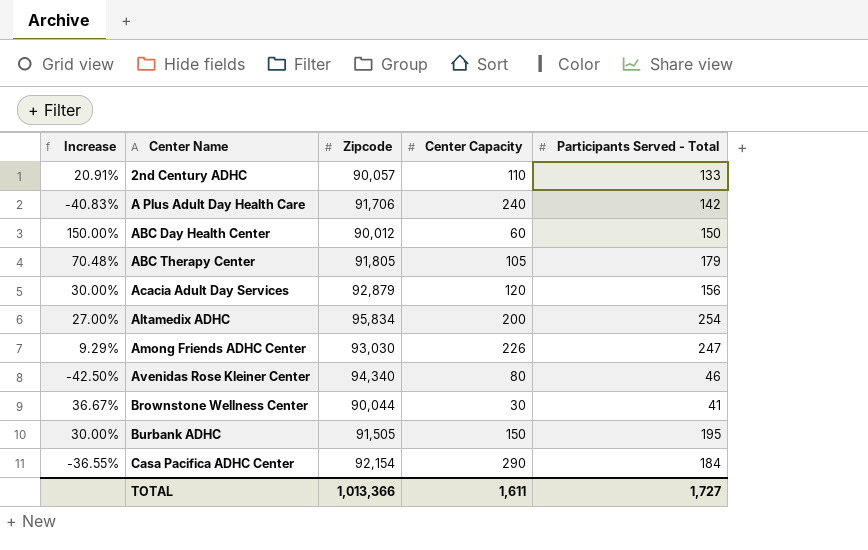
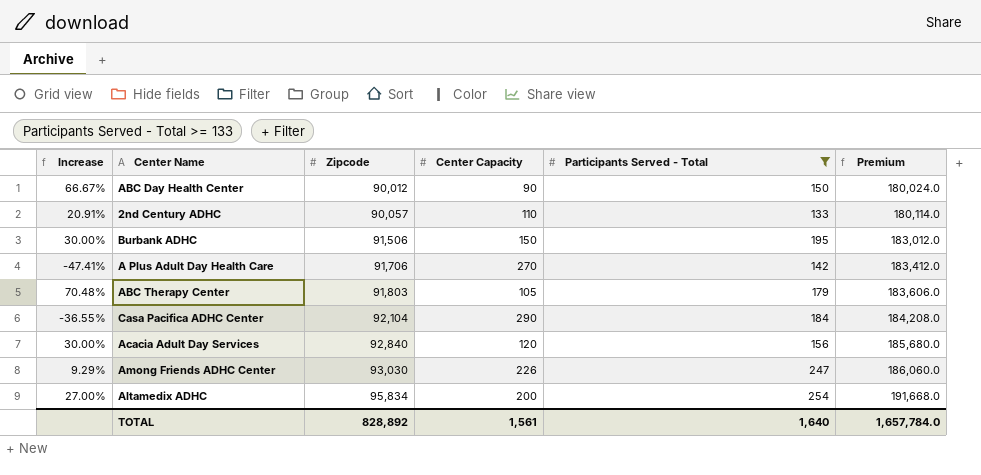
filter: none -> Participants Served - Total >= 133
row order: Center Name ascending -> Zipcode ascending
column Premium | formula: none -> [Zipcode] * 2
ABC Day Health Center | Increase: 150.00% -> 66.67%
ABC Day Health Center | Center Capacity: 60 -> 90
Burbank ADHC | Zipcode: 91,505 -> 91,506
A Plus Adult Day Health Care | Increase: -40.83% -> -47.41%
A Plus Adult Day Health Care | Center Capacity: 240 -> 270
ABC Therapy Center | Zipcode: 91,805 -> 91,803
Casa Pacifica ADHC Center | Zipcode: 92,154 -> 92,104
Acacia Adult Day Services | Zipcode: 92,879 -> 92,840
TOTAL | Zipcode: 1,013,366 -> 828,892
TOTAL | Center Capacity: 1,611 -> 1,561
TOTAL | Participants Served - Total: 1,727 -> 1,640

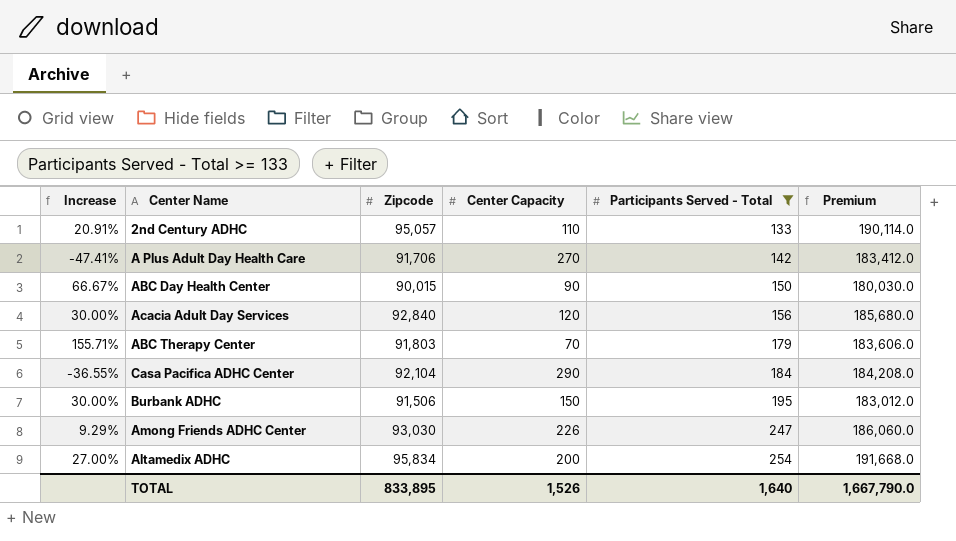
row order: Zipcode ascending -> Participants Served - Total ascending
2nd Century ADHC | Zipcode: 90,057 -> 95,057
2nd Century ADHC | Premium: 180,114.0 -> 190,114.0
ABC Day Health Center | Zipcode: 90,012 -> 90,015
ABC Day Health Center | Premium: 180,024.0 -> 180,030.0
ABC Therapy Center | Increase: 70.48% -> 155.71%
ABC Therapy Center | Center Capacity: 105 -> 70
TOTAL | Zipcode: 828,892 -> 833,895
TOTAL | Center Capacity: 1,561 -> 1,526
TOTAL | Premium: 1,657,784.0 -> 1,667,790.0

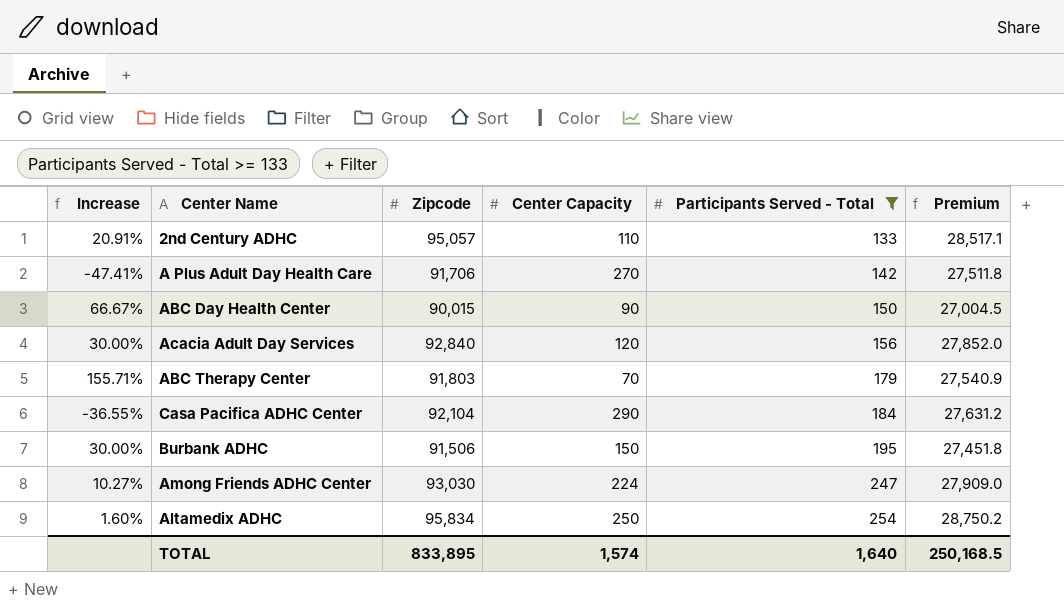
column Premium | formula: [Zipcode] * 2 -> [Zipcode] * 0.3
Among Friends ADHC Center | Increase: 9.29% -> 10.27%
Among Friends ADHC Center | Center Capacity: 226 -> 224
Altamedix ADHC | Increase: 27.00% -> 1.60%
Altamedix ADHC | Center Capacity: 200 -> 250
TOTAL | Center Capacity: 1,526 -> 1,574
TOTAL | Premium: 1,667,790.0 -> 250,168.5

